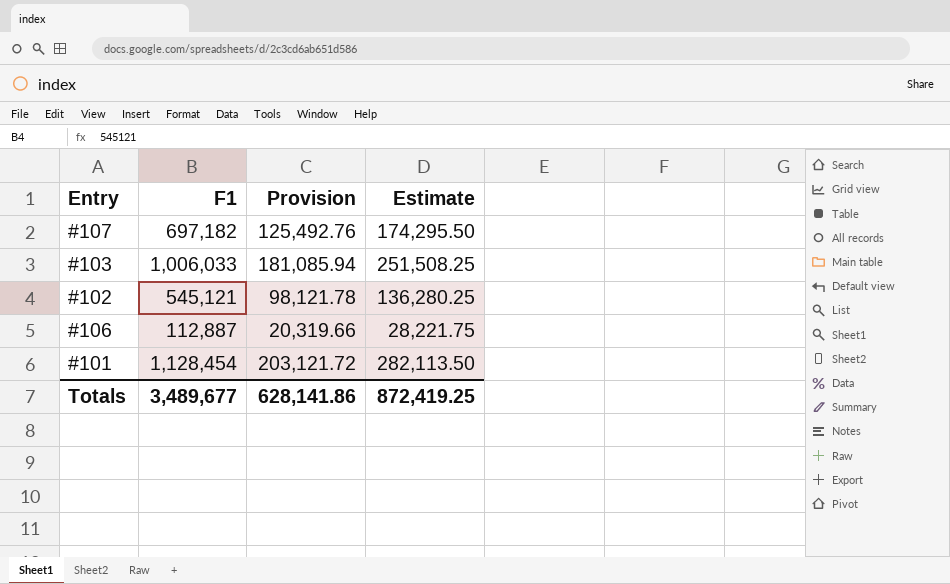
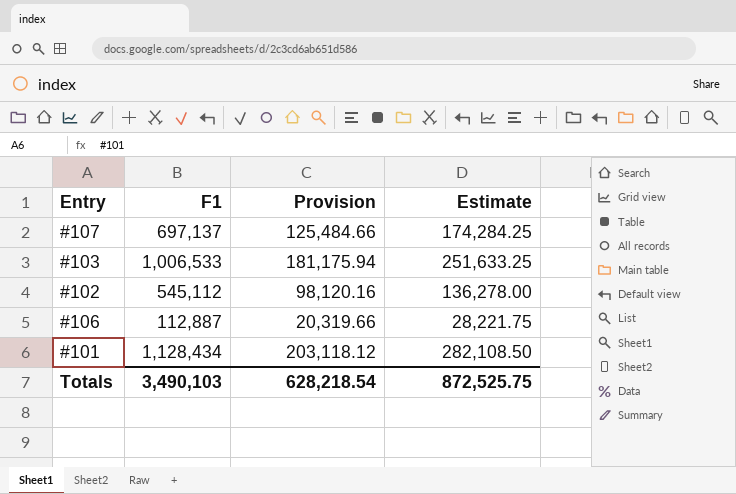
#107 | F1: 697,182 -> 697,137
#107 | Provision: 125,492.76 -> 125,484.66
#107 | Estimate: 174,295.50 -> 174,284.25
#103 | F1: 1,006,033 -> 1,006,533
#103 | Provision: 181,085.94 -> 181,175.94
#103 | Estimate: 251,508.25 -> 251,633.25
#102 | F1: 545,121 -> 545,112
#102 | Provision: 98,121.78 -> 98,120.16
#102 | Estimate: 136,280.25 -> 136,278.00
#101 | F1: 1,128,454 -> 1,128,434
#101 | Provision: 203,121.72 -> 203,118.12
#101 | Estimate: 282,113.50 -> 282,108.50
Totals | F1: 3,489,677 -> 3,490,103
Totals | Provision: 628,141.86 -> 628,218.54
Totals | Estimate: 872,419.25 -> 872,525.75

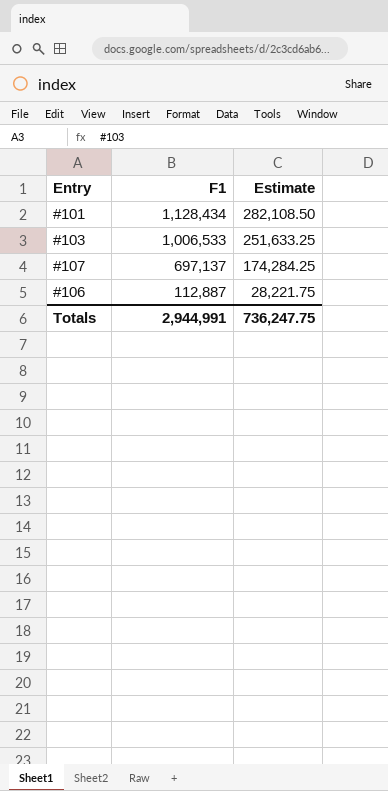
row order: none -> F1 descending
column Provision | formula: [F1] * 0.18 -> none
row #102: 545,112 | 98,120.16 | 136,278.00 -> none
Totals | F1: 3,490,103 -> 2,944,991
Totals | Estimate: 872,525.75 -> 736,247.75

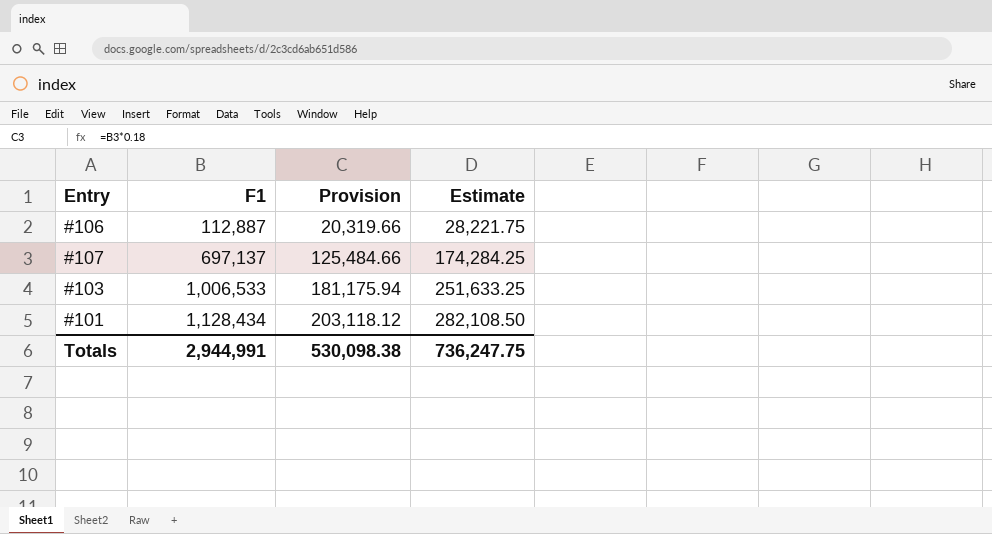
row order: F1 descending -> F1 ascending
column Provision | formula: none -> [F1] * 0.18

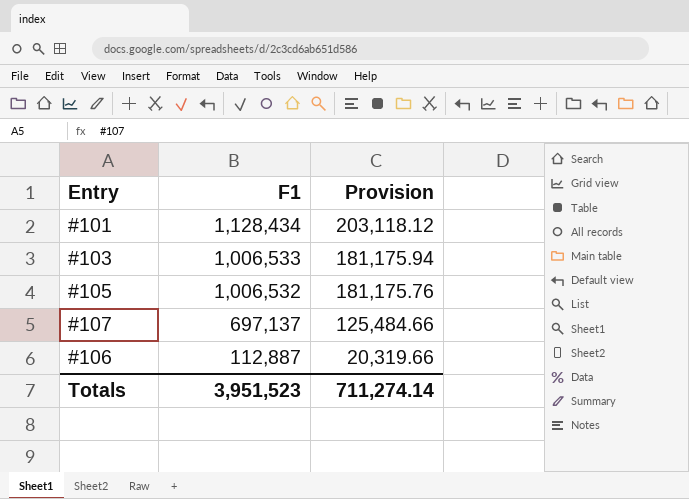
row order: F1 ascending -> F1 descending
column Estimate | formula: [F1] * 0.25 -> none
row #105: none -> 1,006,532 | 181,175.76
Totals | F1: 2,944,991 -> 3,951,523
Totals | Provision: 530,098.38 -> 711,274.14

